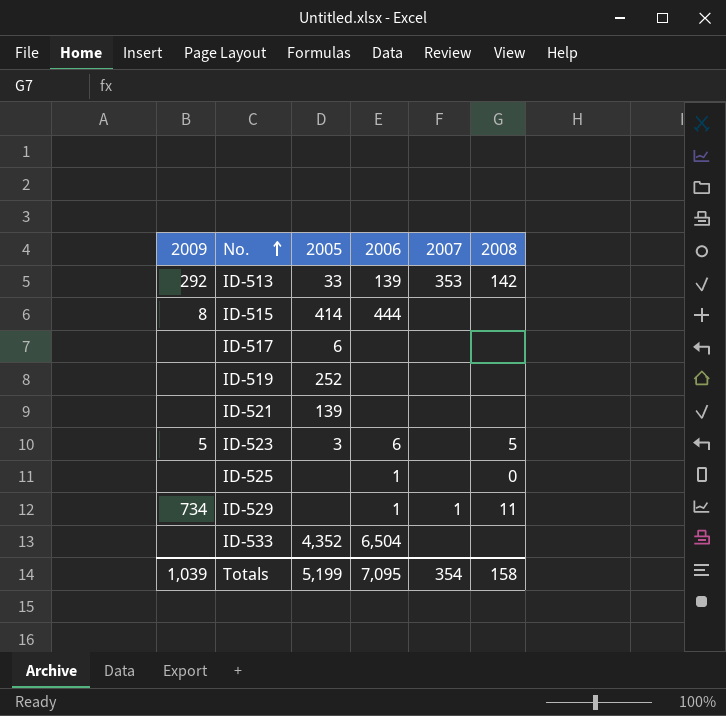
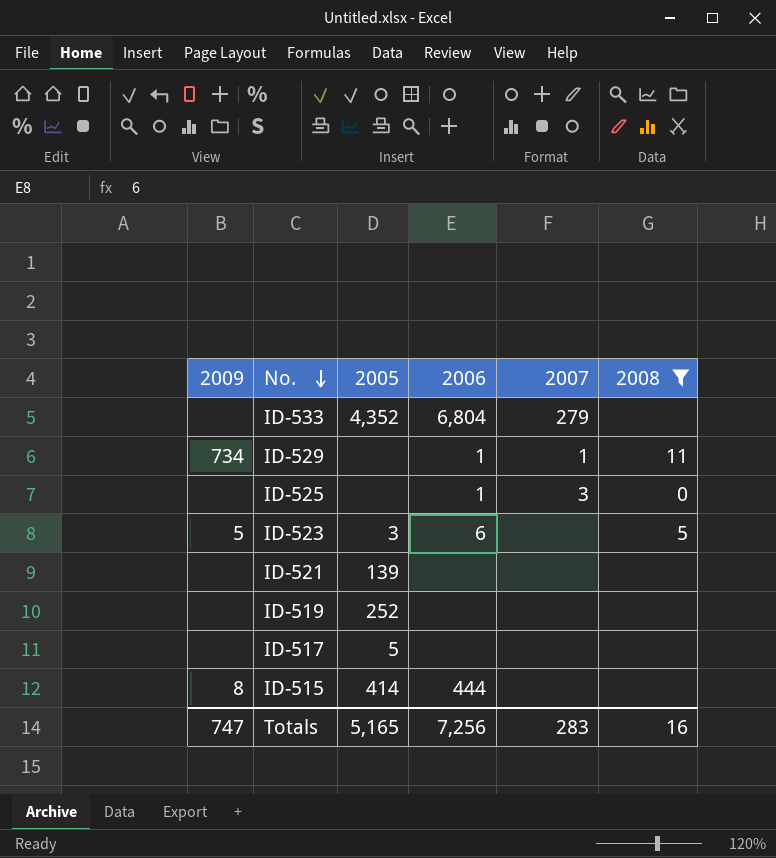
filter: none -> 2008 != 142
row order: No. ascending -> No. descending
ID-533 | 2006: 6,504 -> 6,804
ID-533 | 2007: none -> 279
ID-525 | 2007: none -> 3
ID-517 | 2005: 6 -> 5
Totals | 2009: 1,039 -> 747
Totals | 2005: 5,199 -> 5,165
Totals | 2006: 7,095 -> 7,256
Totals | 2007: 354 -> 283
Totals | 2008: 158 -> 16

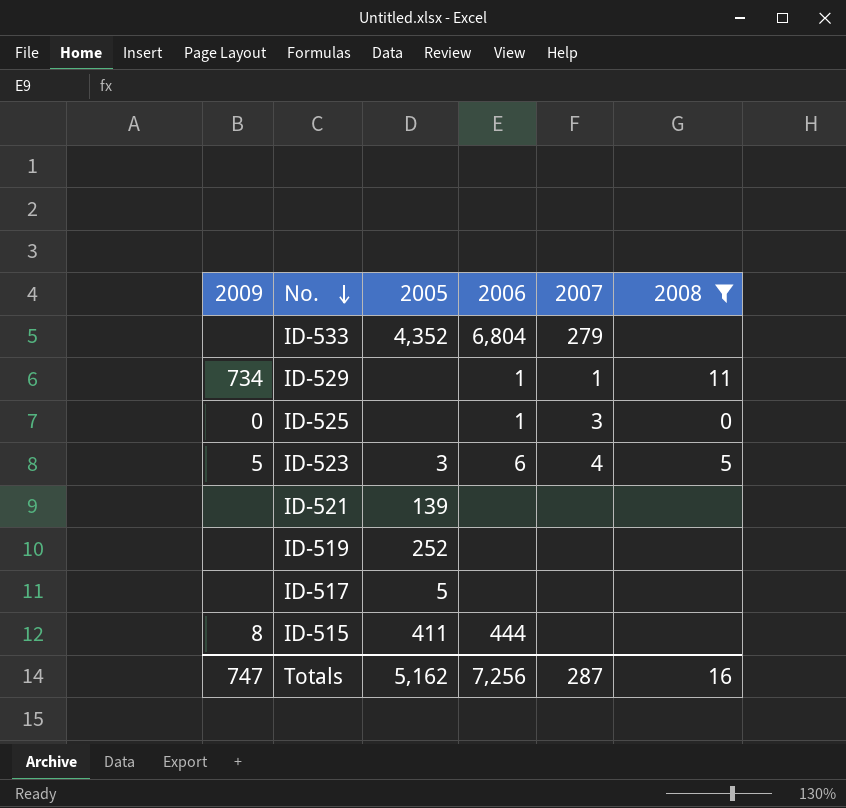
ID-525 | 2009: none -> 0
ID-523 | 2007: none -> 4
ID-515 | 2005: 414 -> 411
Totals | 2005: 5,165 -> 5,162
Totals | 2007: 283 -> 287

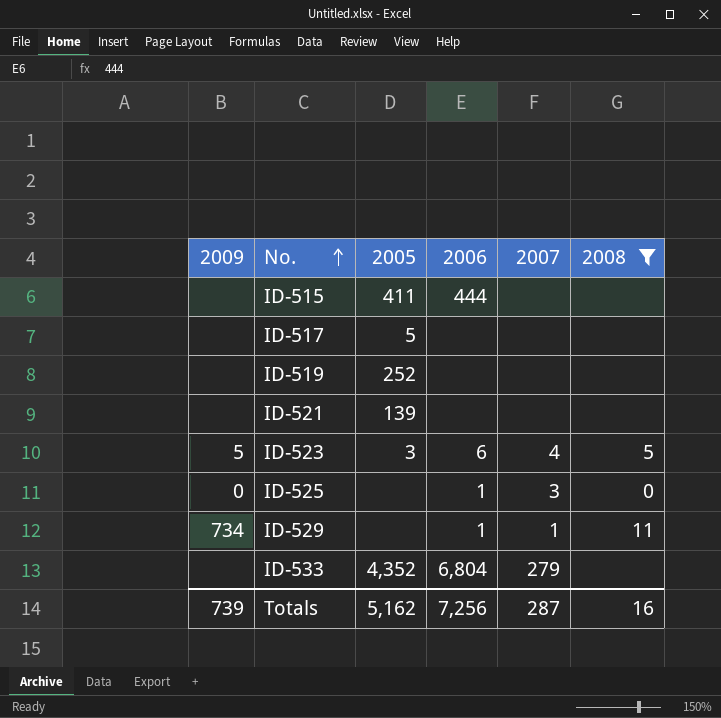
row order: No. descending -> No. ascending
ID-515 | 2009: 8 -> none
Totals | 2009: 747 -> 739

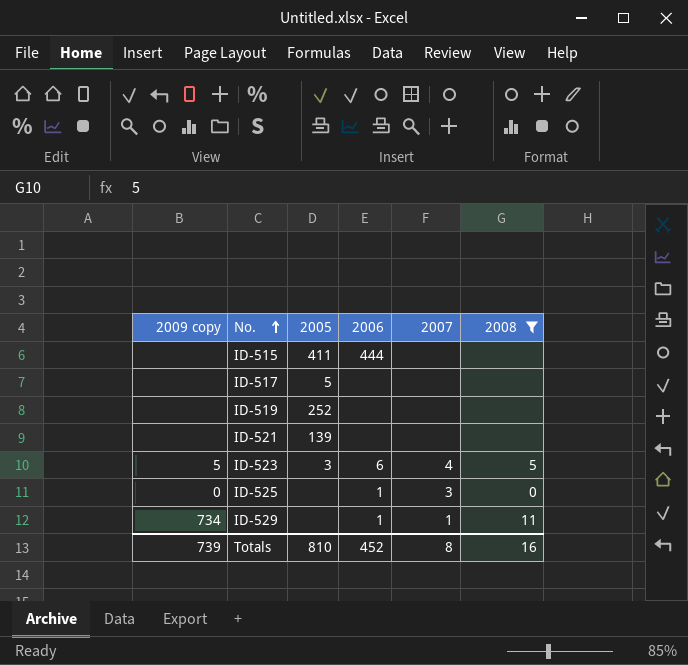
column name: 2009 -> 2009 copy
row ID-533: none | 4,352 | 6,804 | 279 | none -> none
Totals | 2005: 5,162 -> 810
Totals | 2006: 7,256 -> 452
Totals | 2007: 287 -> 8

